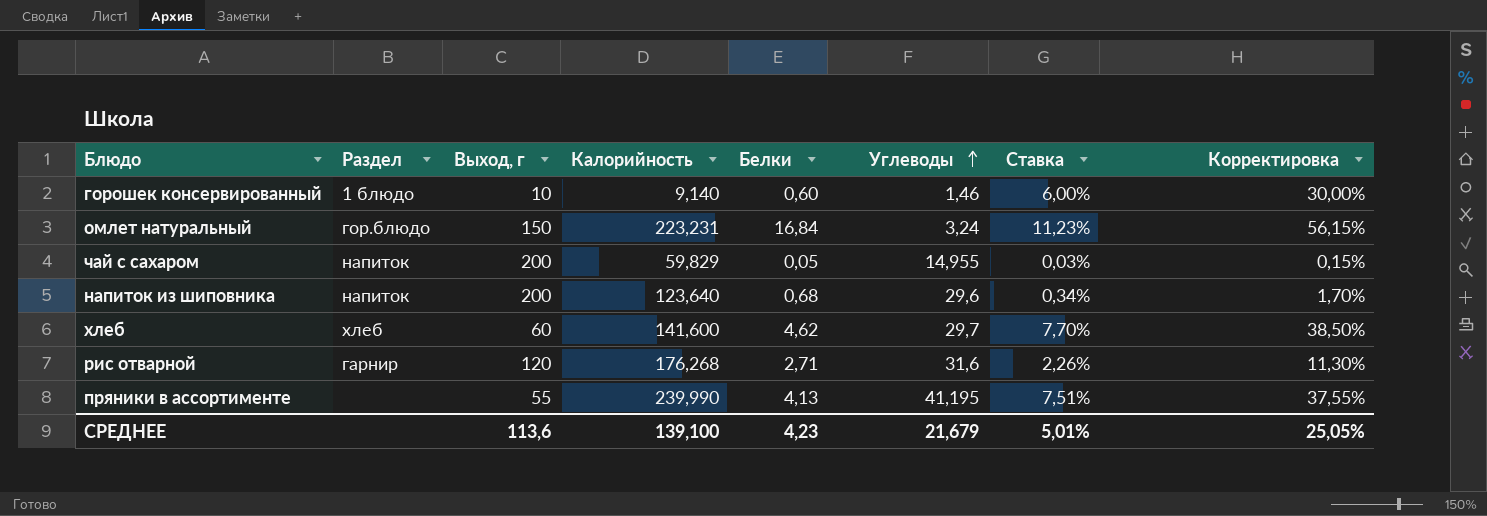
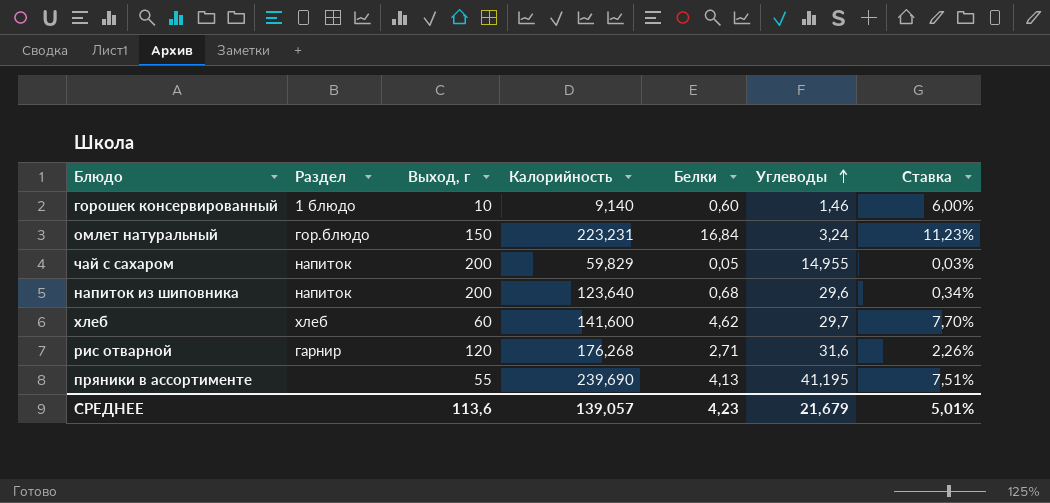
column Корректировка | formula: [Ставка] * 5 -> none
пряники в ассортименте | Калорийность: 239,990 -> 239,690
СРЕДНЕЕ | Калорийность: 139,100 -> 139,057

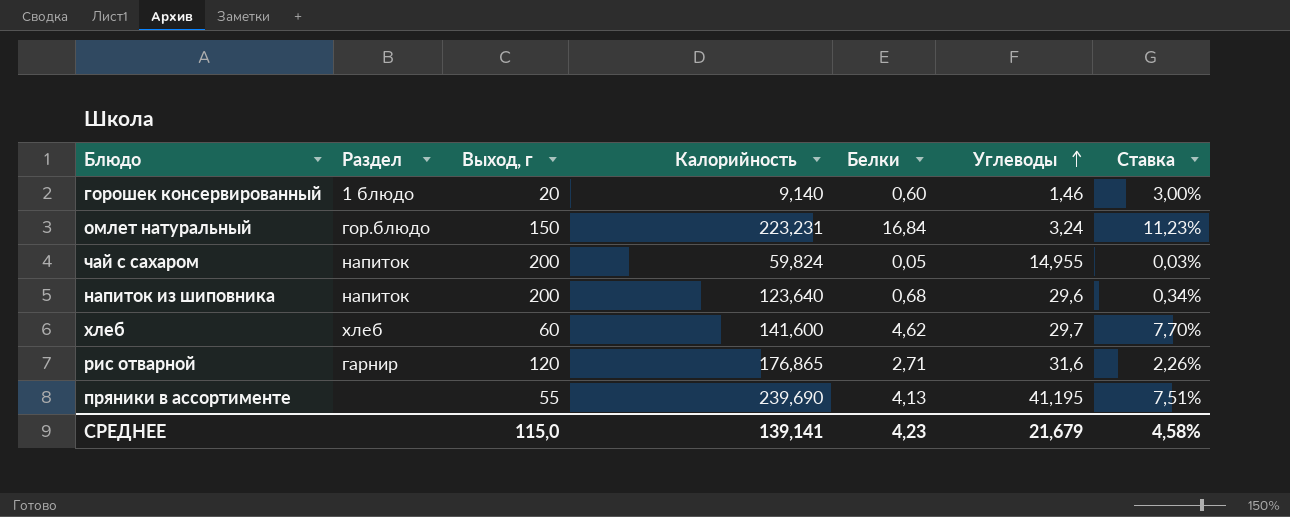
горошек консервированный | Выход, г: 10 -> 20
горошек консервированный | Ставка: 6,00% -> 3,00%
чай с сахаром | Калорийность: 59,829 -> 59,824
рис отварной | Калорийность: 176,268 -> 176,865
СРЕДНЕЕ | Выход, г: 113,6 -> 115,0
СРЕДНЕЕ | Калорийность: 139,057 -> 139,141
СРЕДНЕЕ | Ставка: 5,01% -> 4,58%

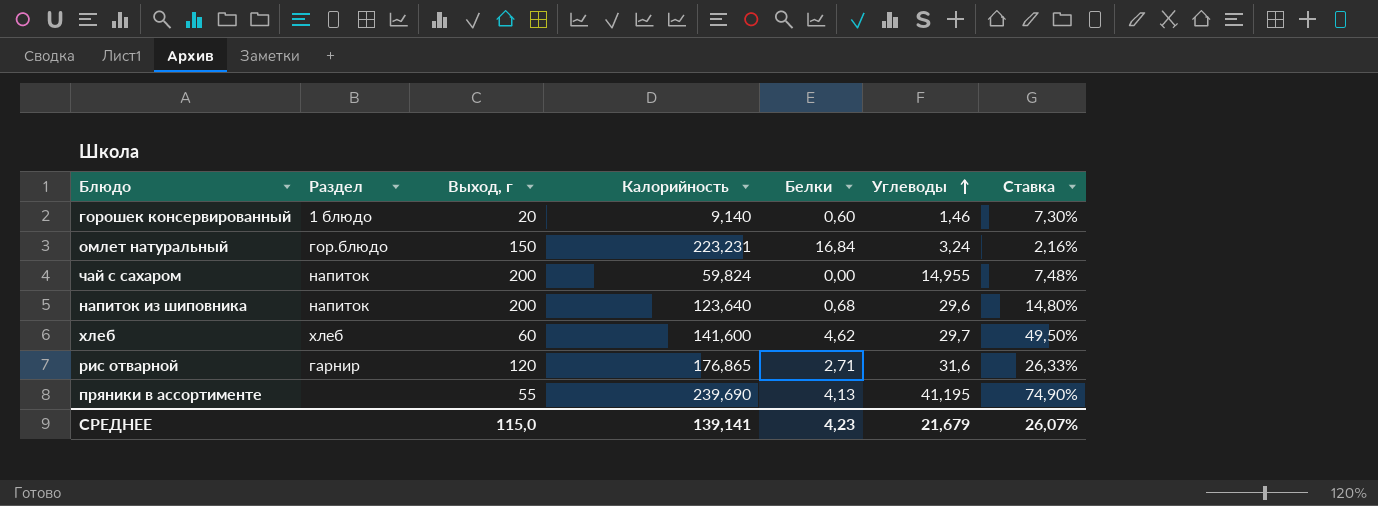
column Ставка | formula: [Белки] / [Выход, г] -> [Углеводы] / [Выход, г]
чай с сахаром | Белки: 0,05 -> 0,00
СРЕДНЕЕ | Ставка: 4,58% -> 26,07%

